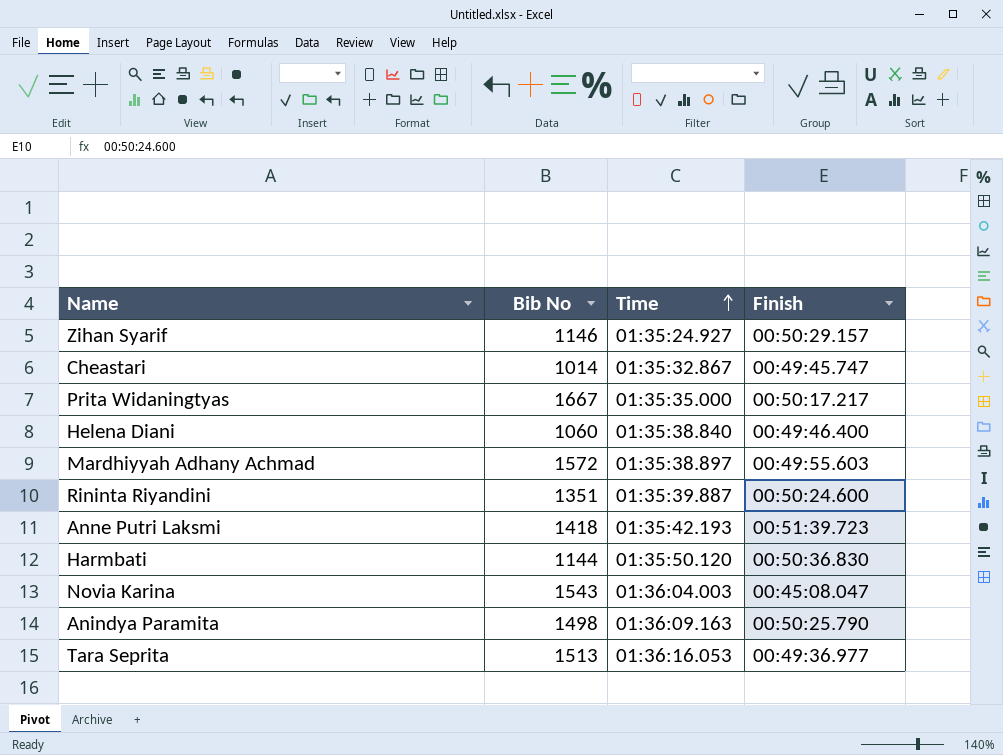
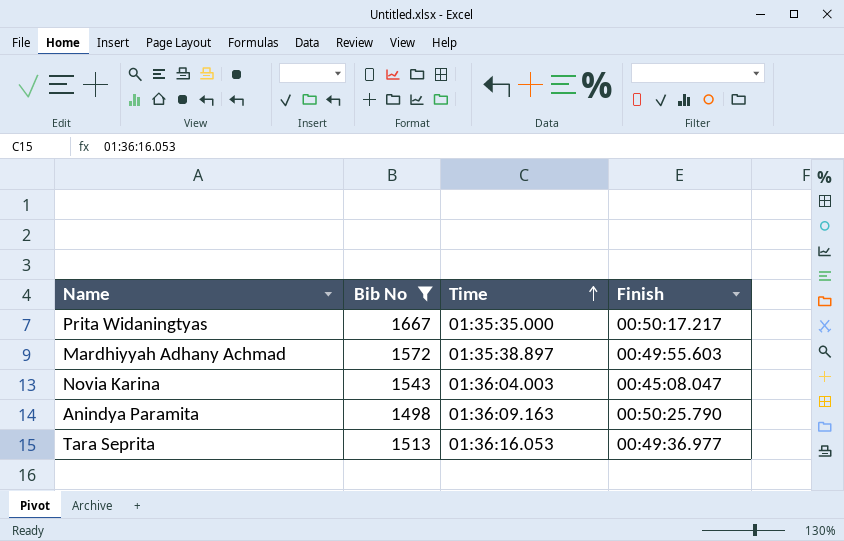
filter: none -> Bib No >= 1498

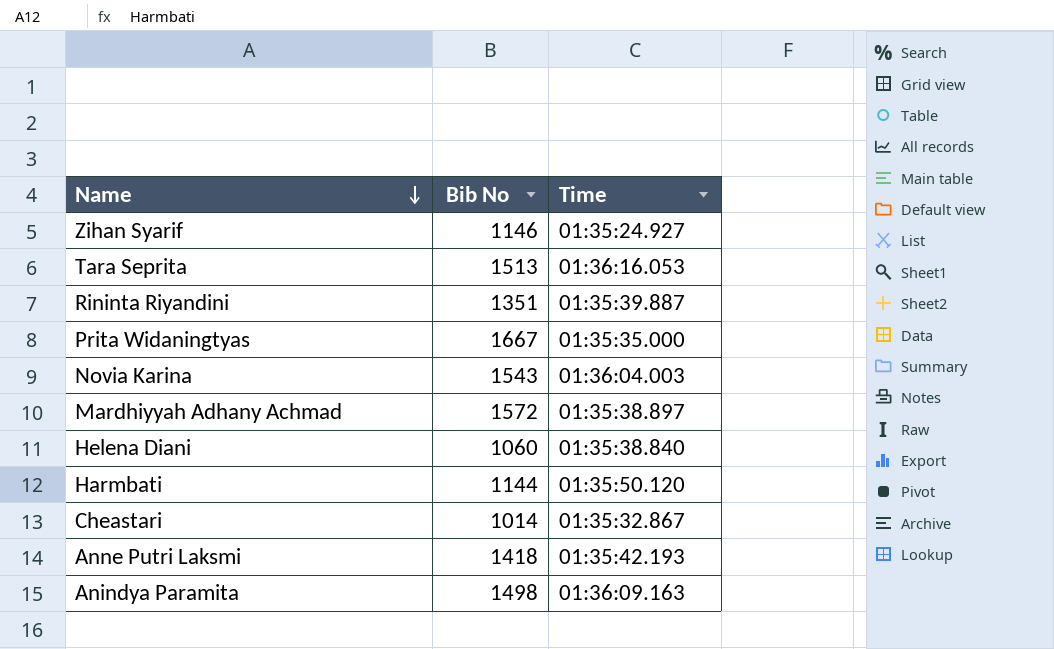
filter: Bib No >= 1498 -> none
row order: Time ascending -> Name descending
column Finish | position: 4 -> none

